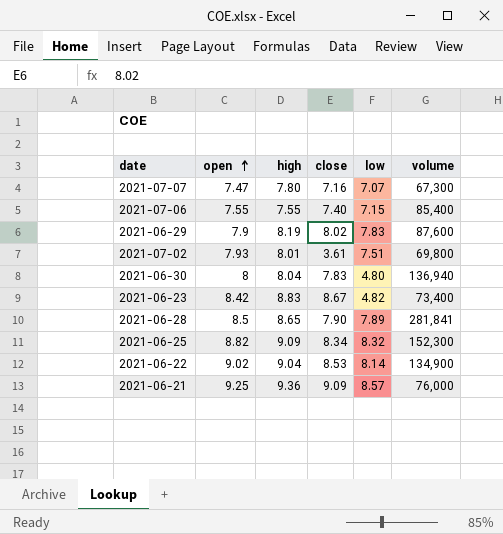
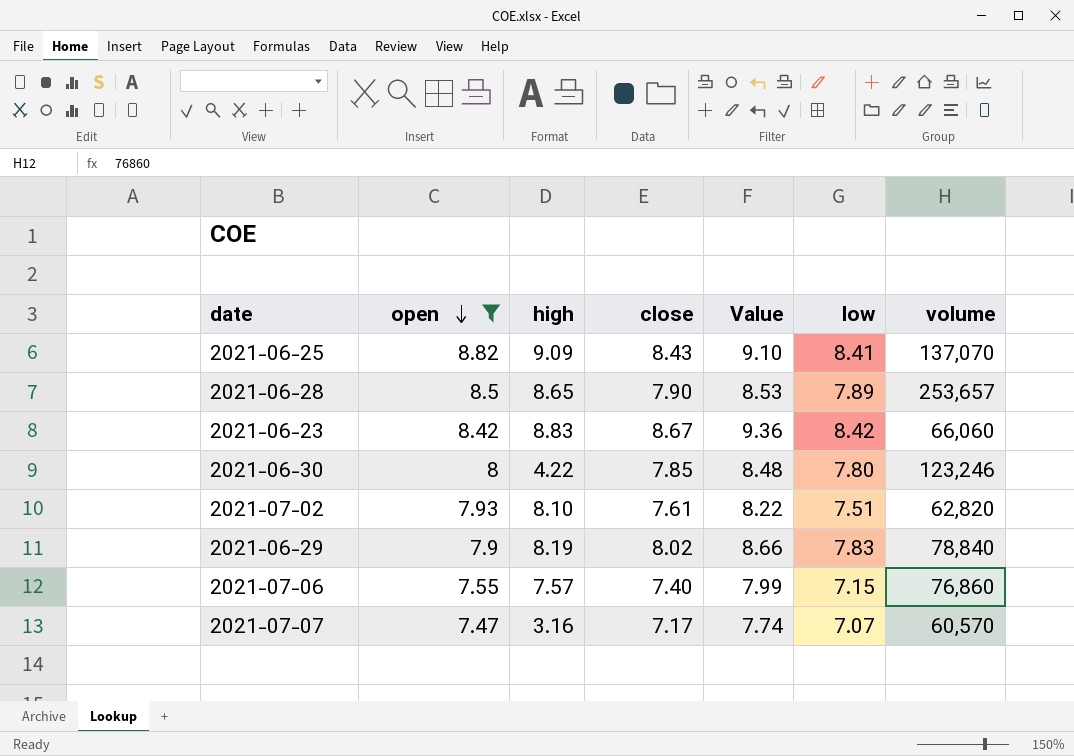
filter: none -> open <= 8.82
row order: open ascending -> open descending
column Value | formula: none -> [close] * 1.08
2021-06-25 | close: 8.34 -> 8.43
2021-06-25 | low: 8.32 -> 8.41
2021-06-25 | volume: 152,300 -> 137,070
2021-06-28 | volume: 281,841 -> 253,657
2021-06-23 | low: 4.82 -> 8.42
2021-06-23 | volume: 73,400 -> 66,060
2021-06-30 | high: 8.04 -> 4.22
2021-06-30 | close: 7.83 -> 7.85
2021-06-30 | low: 4.80 -> 7.80
2021-06-30 | volume: 136,940 -> 123,246
2021-07-02 | high: 8.01 -> 8.10
2021-07-02 | close: 3.61 -> 7.61
2021-07-02 | volume: 69,800 -> 62,820
2021-06-29 | volume: 87,600 -> 78,840
2021-07-06 | high: 7.55 -> 7.57
2021-07-06 | volume: 85,400 -> 76,860
2021-07-07 | high: 7.80 -> 3.16
2021-07-07 | close: 7.16 -> 7.17
2021-07-07 | volume: 67,300 -> 60,570

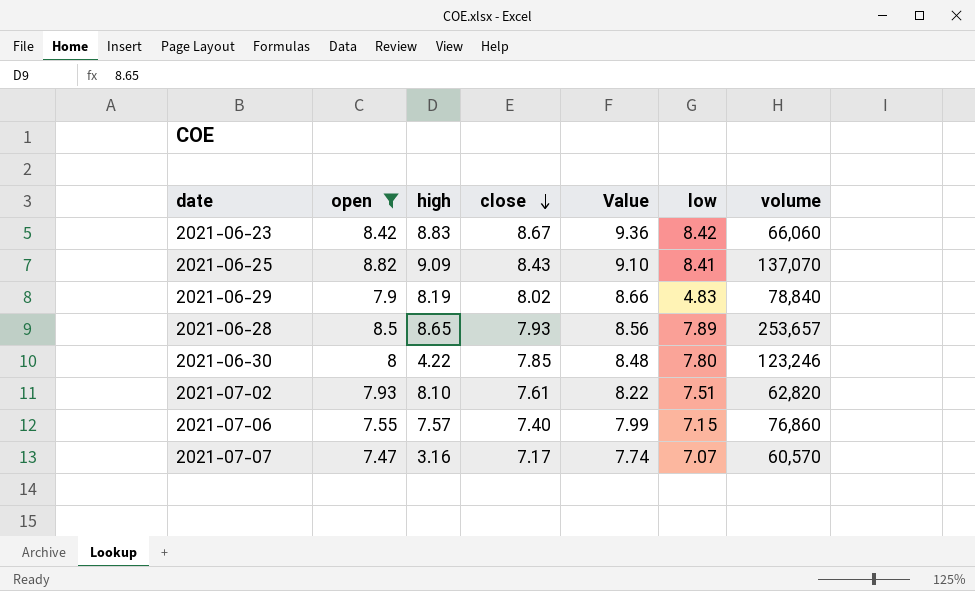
row order: open descending -> close descending
2021-06-29 | low: 7.83 -> 4.83
2021-06-28 | close: 7.90 -> 7.93
2021-06-28 | Value: 8.53 -> 8.56

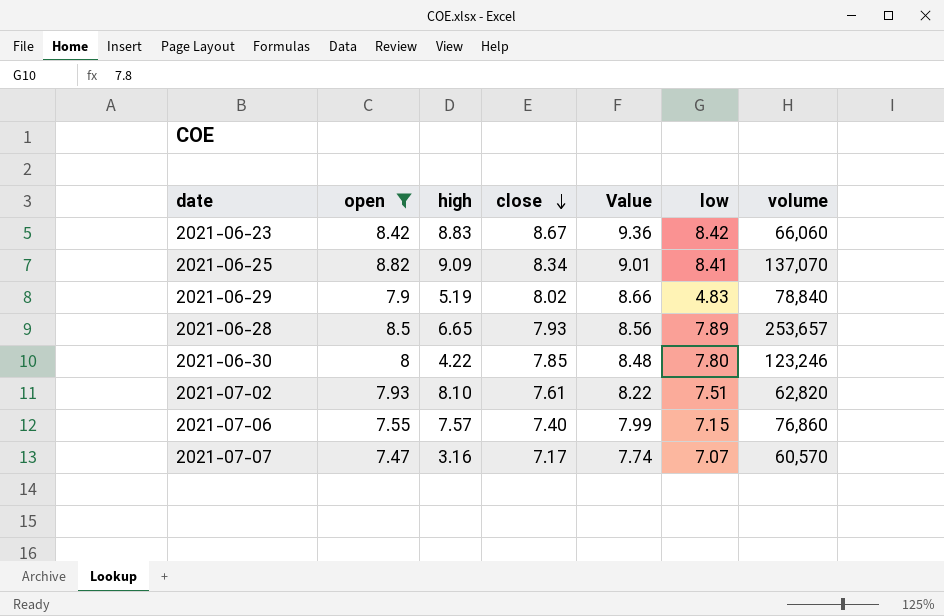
2021-06-25 | close: 8.43 -> 8.34
2021-06-25 | Value: 9.10 -> 9.01
2021-06-29 | high: 8.19 -> 5.19
2021-06-28 | high: 8.65 -> 6.65

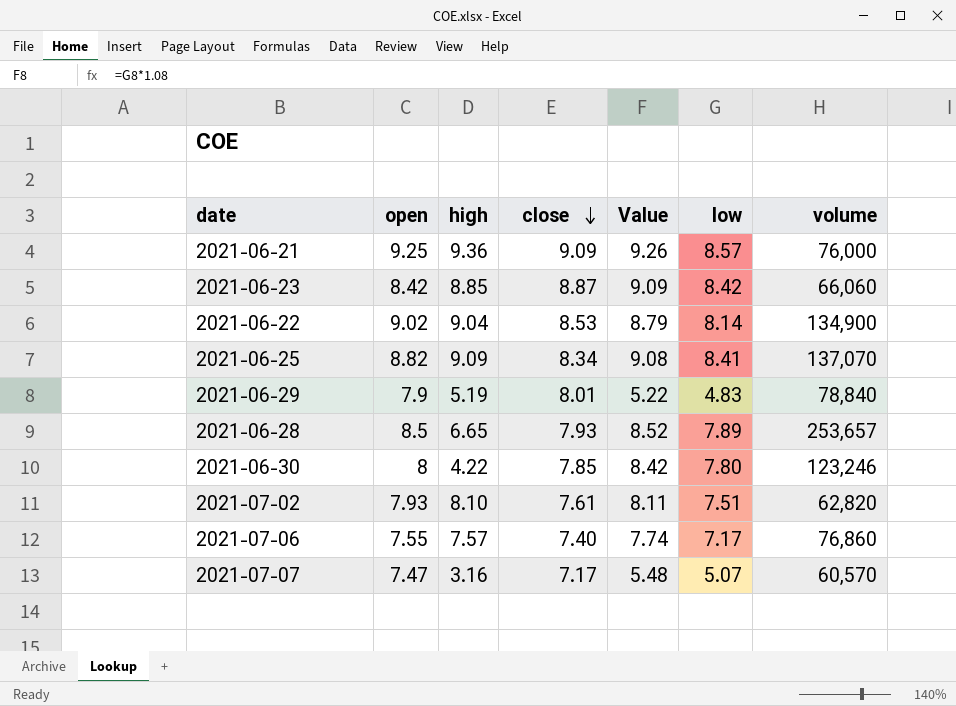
filter: open <= 8.82 -> none
column Value | formula: [close] * 1.08 -> [low] * 1.08
2021-06-23 | high: 8.83 -> 8.85
2021-06-23 | close: 8.67 -> 8.87
2021-06-29 | close: 8.02 -> 8.01
2021-07-06 | low: 7.15 -> 7.17
2021-07-07 | low: 7.07 -> 5.07

